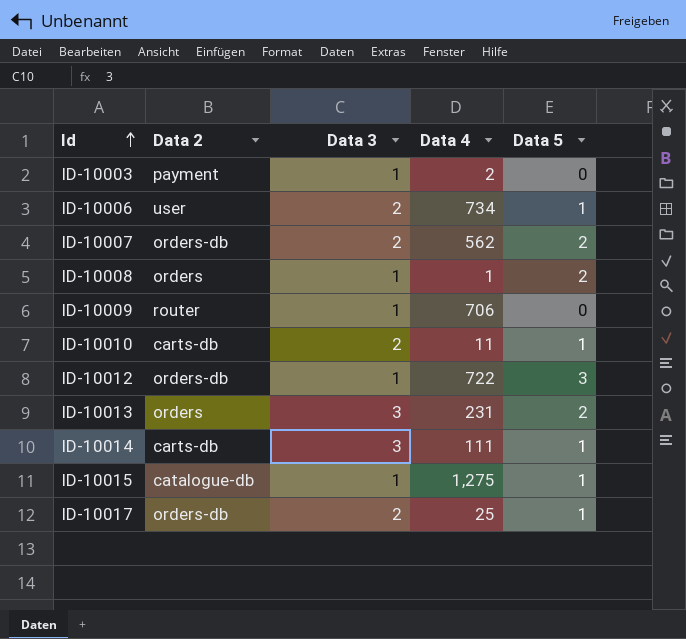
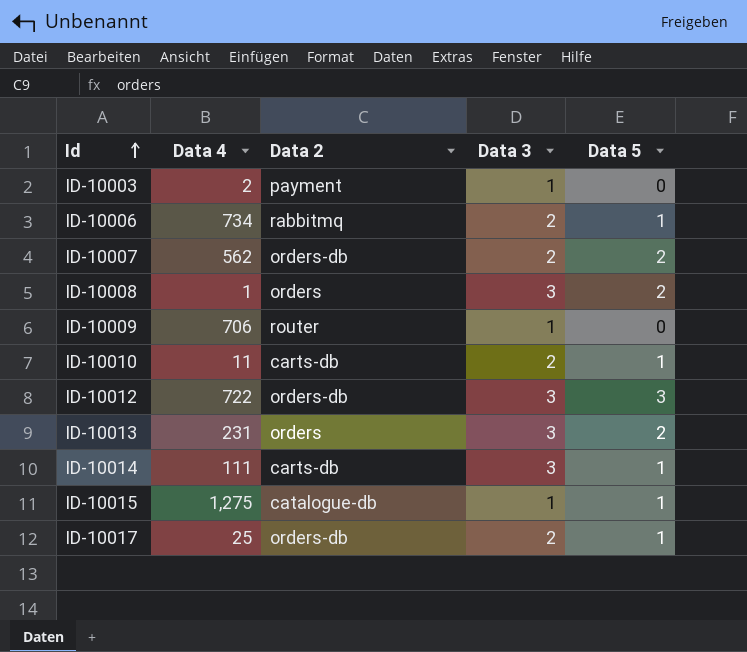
column Data 4 | position: 4 -> 2
ID-10006 | Data 2: user -> rabbitmq
ID-10008 | Data 3: 1 -> 3
ID-10012 | Data 3: 1 -> 3

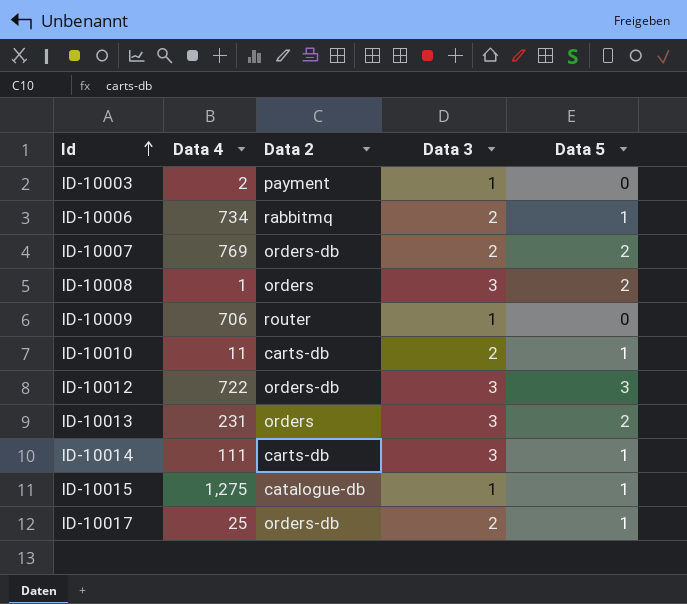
ID-10007 | Data 4: 562 -> 769

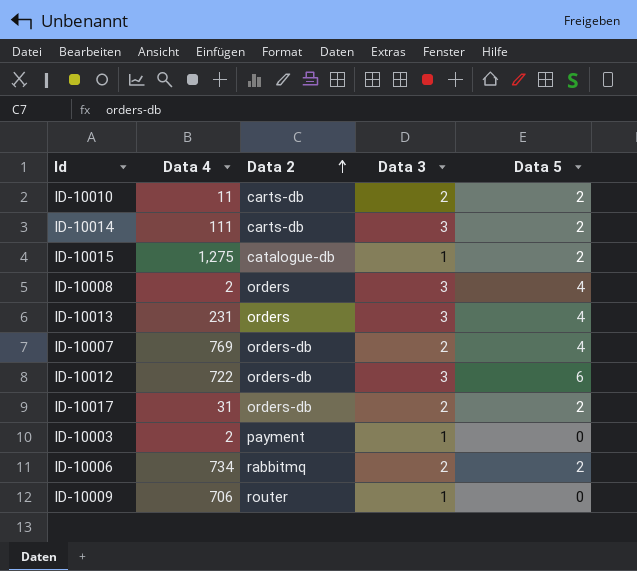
row order: Id ascending -> Data 2 ascending
ID-10010 | Data 5: 1 -> 2
ID-10014 | Data 5: 1 -> 2
ID-10015 | Data 5: 1 -> 2
ID-10008 | Data 4: 1 -> 2
ID-10008 | Data 5: 2 -> 4
ID-10013 | Data 5: 2 -> 4
ID-10007 | Data 5: 2 -> 4
ID-10012 | Data 5: 3 -> 6
ID-10017 | Data 4: 25 -> 31
ID-10017 | Data 5: 1 -> 2
ID-10006 | Data 5: 1 -> 2

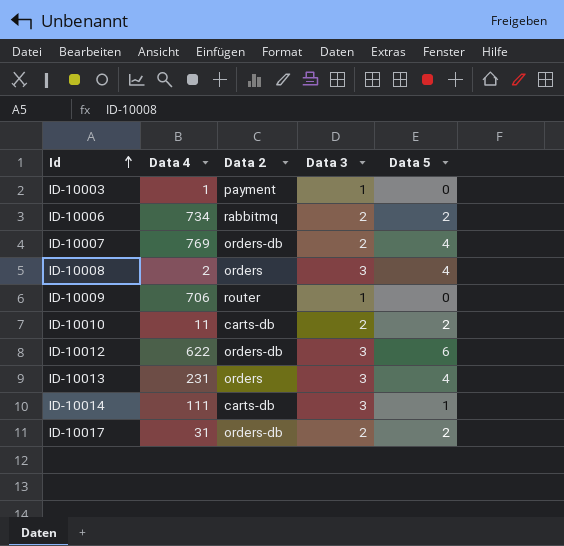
row order: Data 2 ascending -> Id ascending
row ID-10015: 1,275 | catalogue-db | 1 | 2 -> none
ID-10003 | Data 4: 2 -> 1
ID-10012 | Data 4: 722 -> 622
ID-10014 | Data 5: 2 -> 1

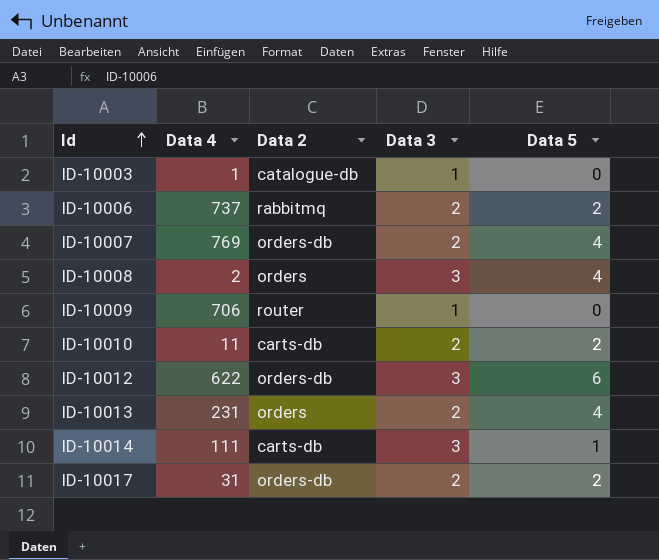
ID-10003 | Data 2: payment -> catalogue-db
ID-10006 | Data 4: 734 -> 737
ID-10013 | Data 3: 3 -> 2

